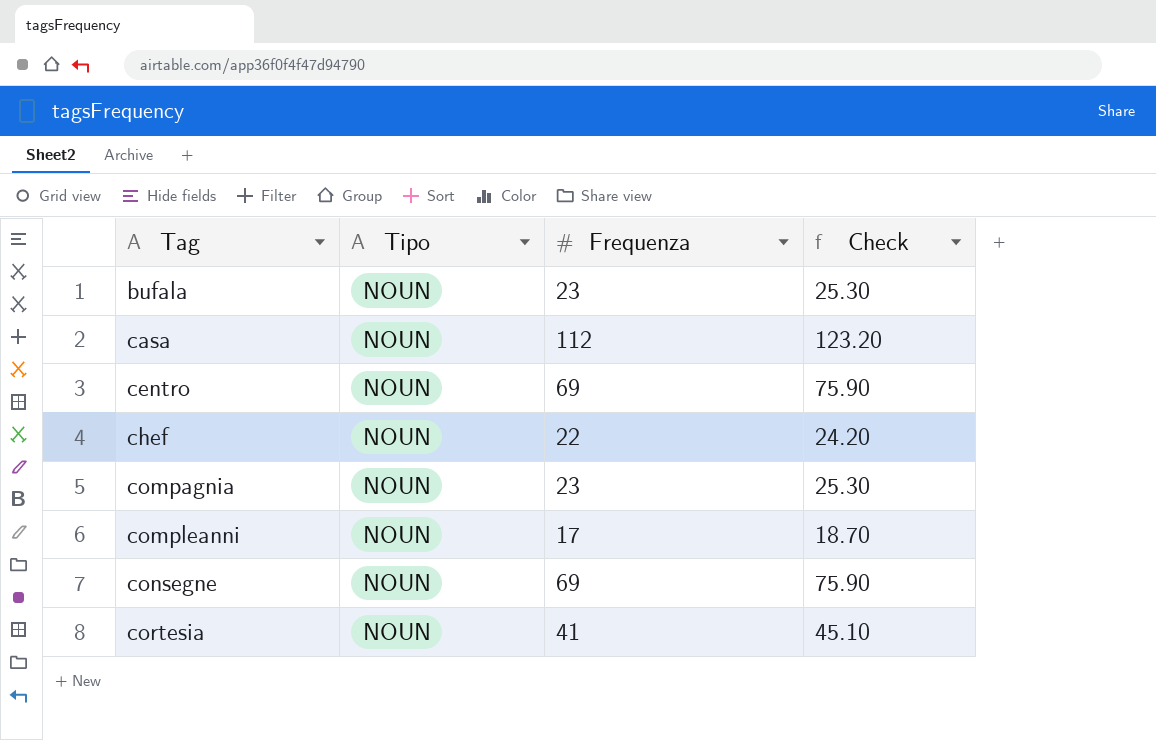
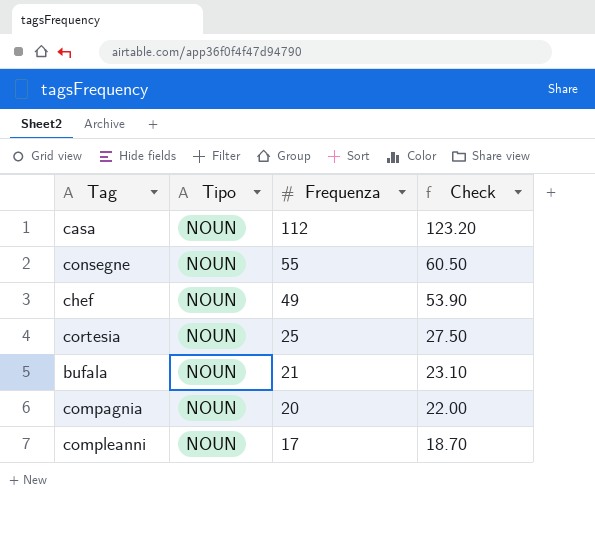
row order: Tag ascending -> Frequenza descending
row centro: NOUN | 69 | 75.90 -> none
consegne | Frequenza: 69 -> 55
consegne | Check: 75.90 -> 60.50
chef | Frequenza: 22 -> 49
chef | Check: 24.20 -> 53.90
cortesia | Frequenza: 41 -> 25
cortesia | Check: 45.10 -> 27.50
bufala | Frequenza: 23 -> 21
bufala | Check: 25.30 -> 23.10
compagnia | Frequenza: 23 -> 20
compagnia | Check: 25.30 -> 22.00

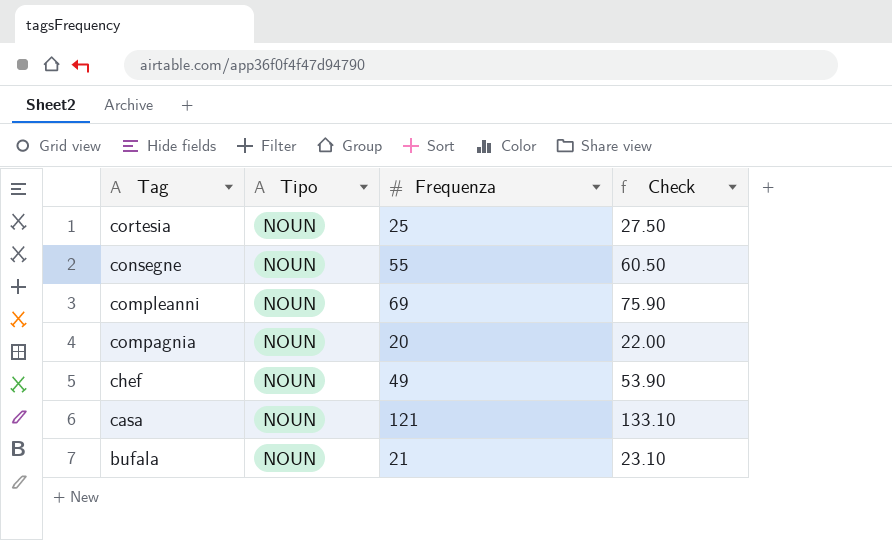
row order: Frequenza descending -> Tag descending
compleanni | Frequenza: 17 -> 69
compleanni | Check: 18.70 -> 75.90
casa | Frequenza: 112 -> 121
casa | Check: 123.20 -> 133.10

